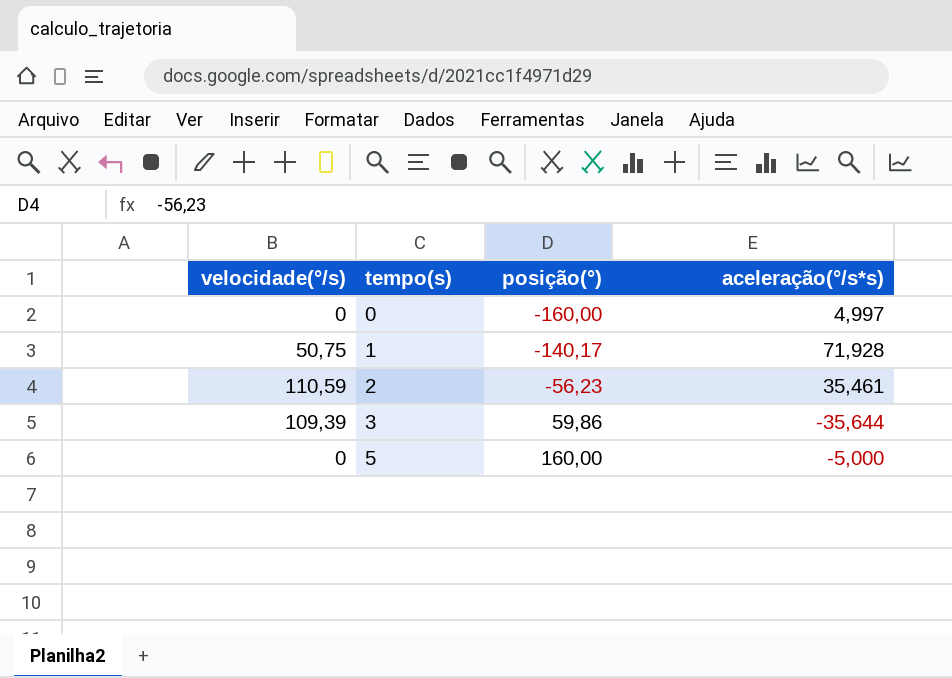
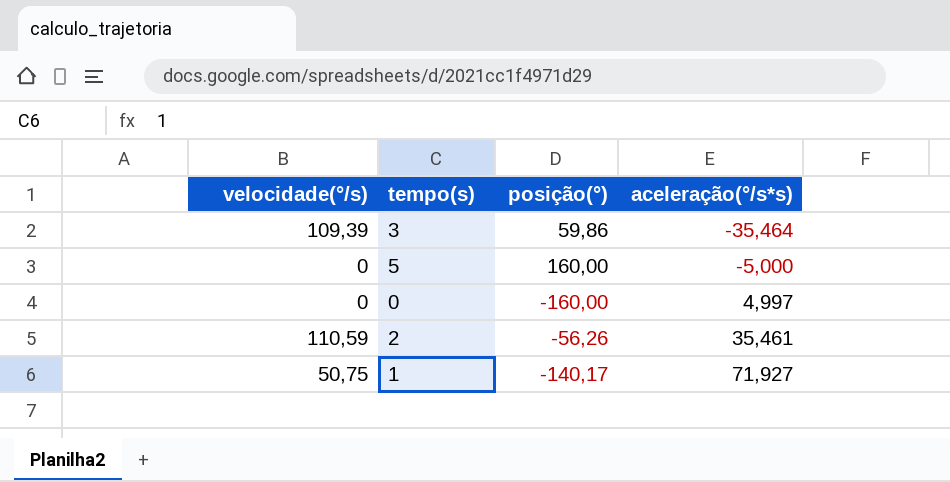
row order: tempo(s) ascending -> aceleração(°/s*s) ascending
3 | aceleração(°/s*s): -35,644 -> -35,464
2 | posição(°): -56,23 -> -56,26
1 | aceleração(°/s*s): 71,928 -> 71,927

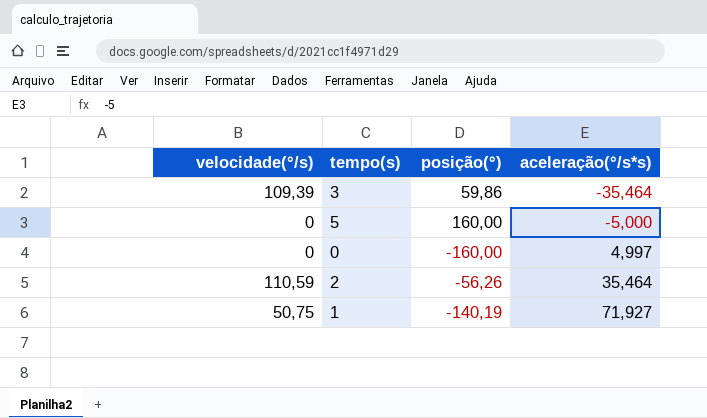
2 | aceleração(°/s*s): 35,461 -> 35,464
1 | posição(°): -140,17 -> -140,19

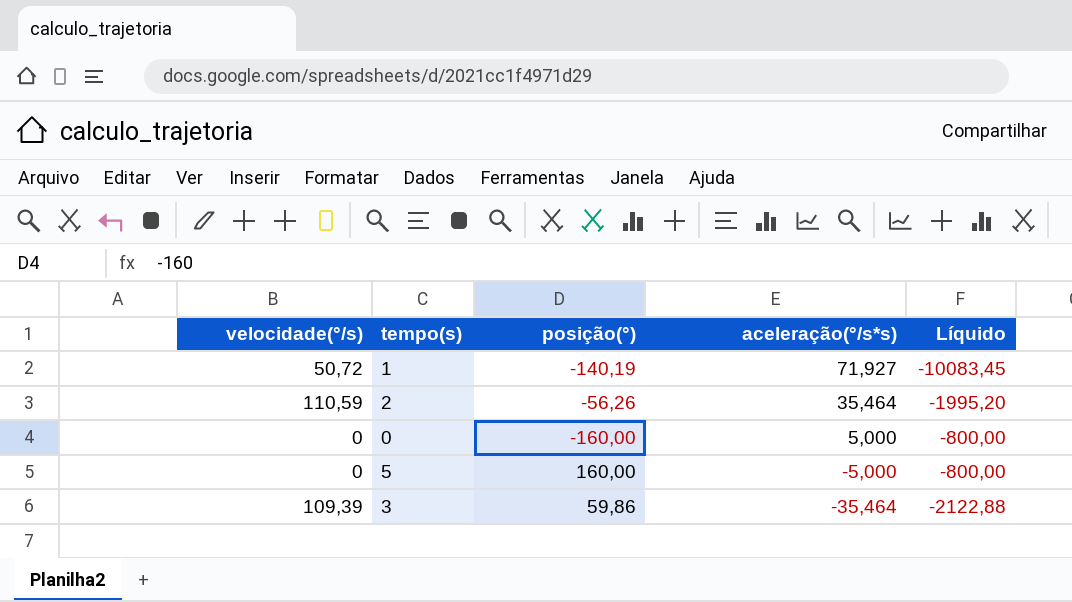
row order: aceleração(°/s*s) ascending -> aceleração(°/s*s) descending
column Líquido | formula: none -> [posição(°)] * [aceleração(°/s*s)]
1 | velocidade(°/s): 50,75 -> 50,72
0 | aceleração(°/s*s): 4,997 -> 5,000

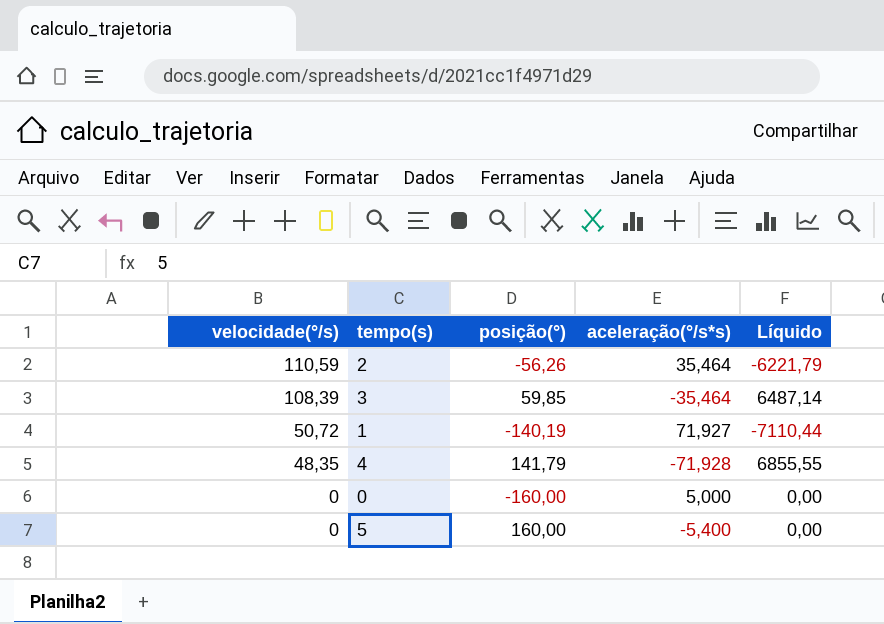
row order: aceleração(°/s*s) descending -> velocidade(°/s) descending
column Líquido | formula: [posição(°)] * [aceleração(°/s*s)] -> [velocidade(°/s)] * [posição(°)]
3 | velocidade(°/s): 109,39 -> 108,39
3 | posição(°): 59,86 -> 59,85
row 4: none -> 48,35 | 141,79 | -71,928 | 6855,55
5 | aceleração(°/s*s): -5,000 -> -5,400

